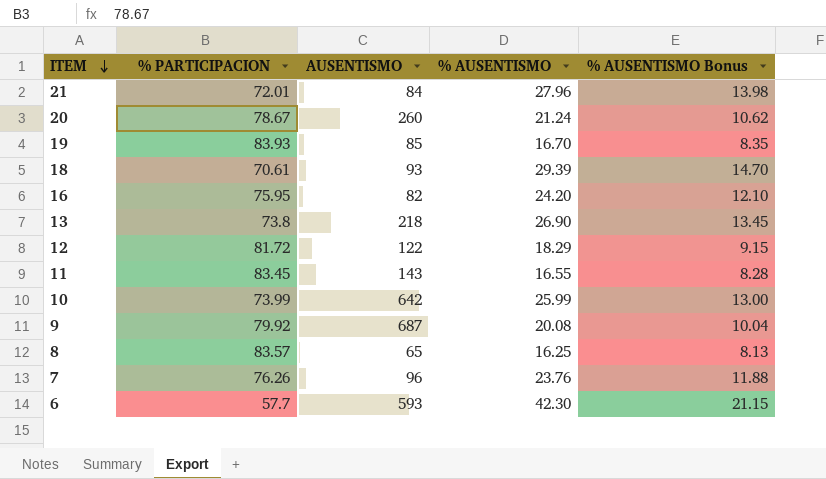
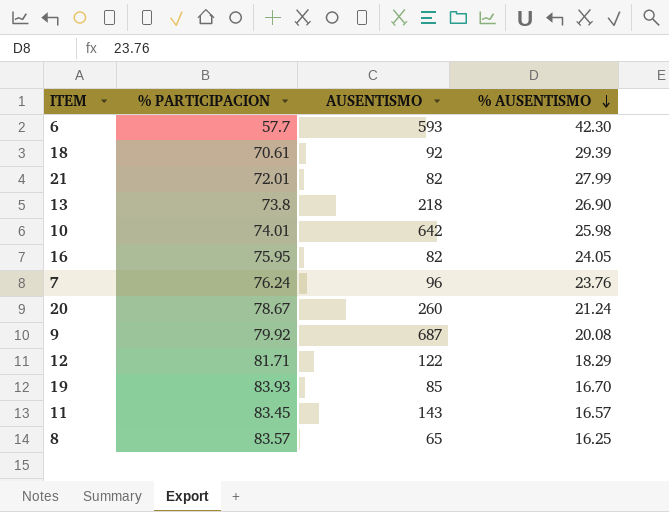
row order: ITEM descending -> % AUSENTISMO descending
column % AUSENTISMO Bonus | formula: [% AUSENTISMO] * 0.5 -> none
18 | AUSENTISMO: 93 -> 92
21 | AUSENTISMO: 84 -> 82
21 | % AUSENTISMO: 27.96 -> 27.99
10 | % PARTICIPACION: 73.99 -> 74.01
10 | % AUSENTISMO: 25.99 -> 25.98
16 | % AUSENTISMO: 24.20 -> 24.05
7 | % PARTICIPACION: 76.26 -> 76.24
12 | % PARTICIPACION: 81.72 -> 81.71
11 | % AUSENTISMO: 16.55 -> 16.57

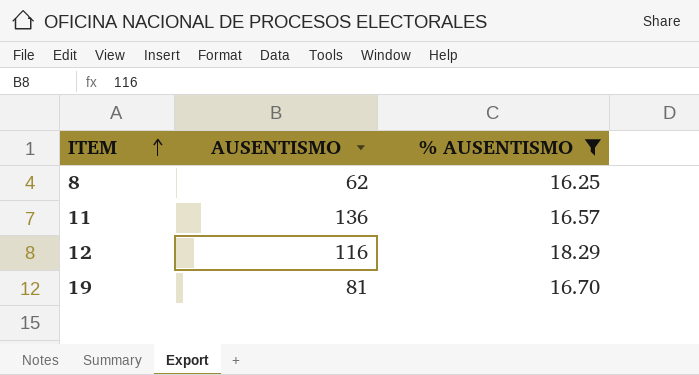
filter: none -> % AUSENTISMO <= 18.29
row order: % AUSENTISMO descending -> ITEM ascending
column % PARTICIPACION | position: 2 -> none
8 | AUSENTISMO: 65 -> 62
11 | AUSENTISMO: 143 -> 136
12 | AUSENTISMO: 122 -> 116
19 | AUSENTISMO: 85 -> 81

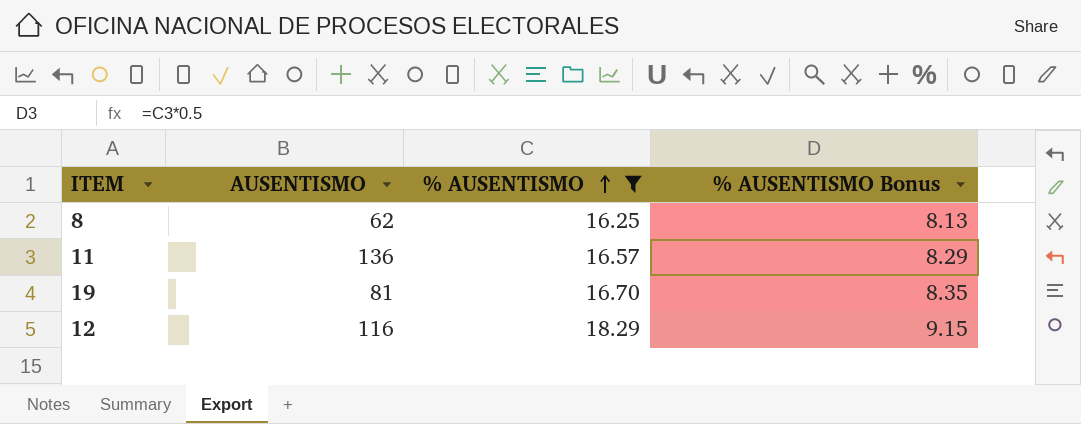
row order: ITEM ascending -> % AUSENTISMO ascending
column % AUSENTISMO Bonus | formula: none -> [% AUSENTISMO] * 0.5

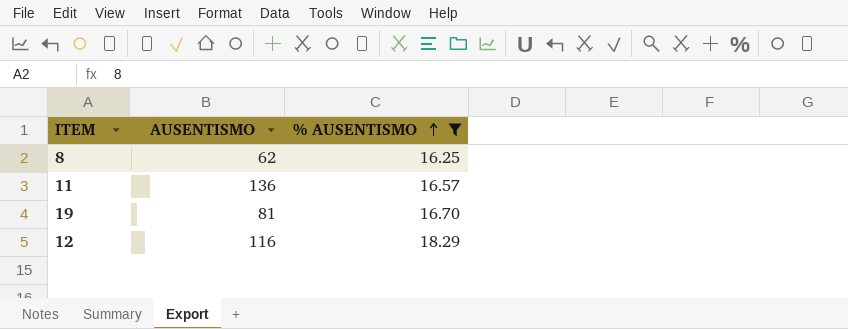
column % AUSENTISMO Bonus | formula: [% AUSENTISMO] * 0.5 -> none

